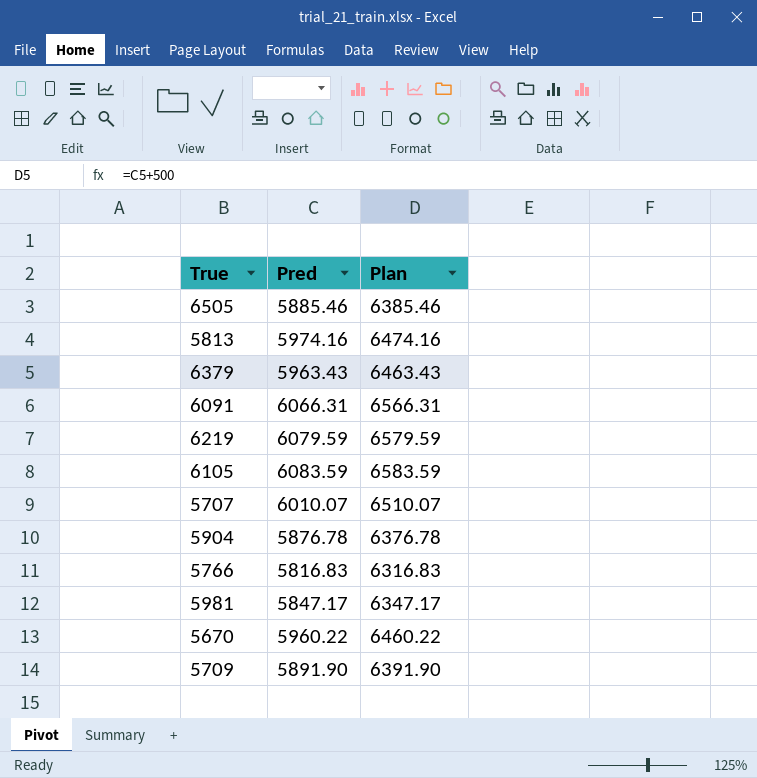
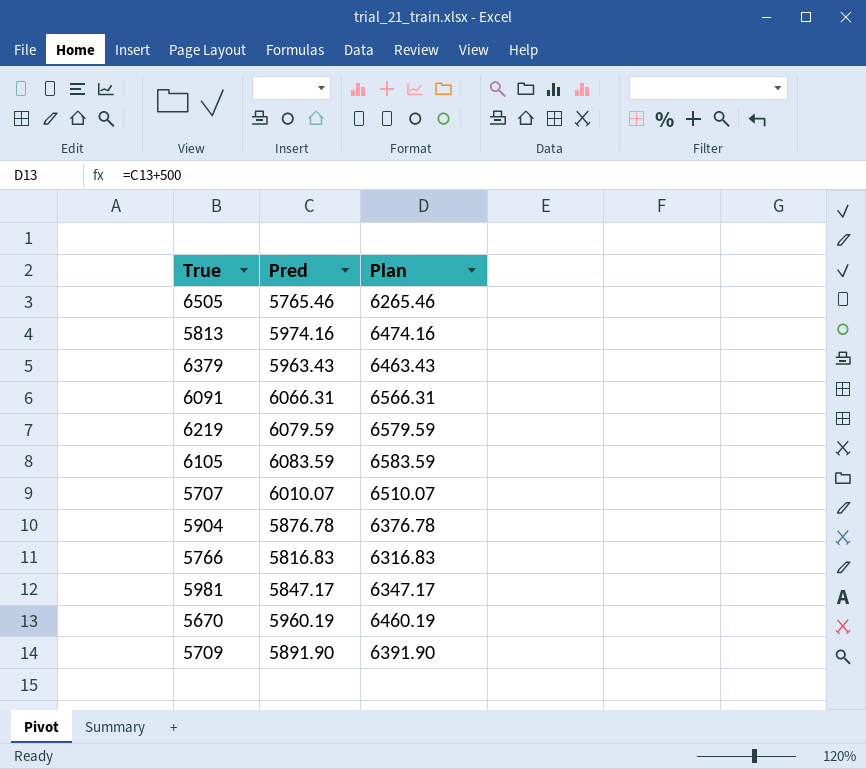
6505 | Pred: 5885.46 -> 5765.46
6505 | Plan: 6385.46 -> 6265.46
5670 | Pred: 5960.22 -> 5960.19
5670 | Plan: 6460.22 -> 6460.19

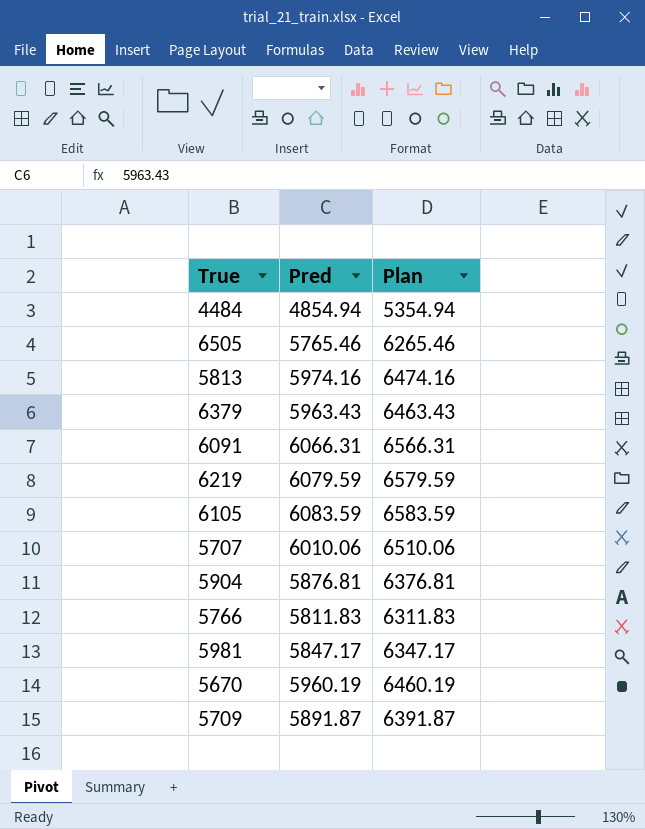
row 4484: none -> 4854.94 | 5354.94
5707 | Pred: 6010.07 -> 6010.06
5707 | Plan: 6510.07 -> 6510.06
5904 | Pred: 5876.78 -> 5876.81
5904 | Plan: 6376.78 -> 6376.81
5766 | Pred: 5816.83 -> 5811.83
5766 | Plan: 6316.83 -> 6311.83
5709 | Pred: 5891.90 -> 5891.87
5709 | Plan: 6391.90 -> 6391.87

